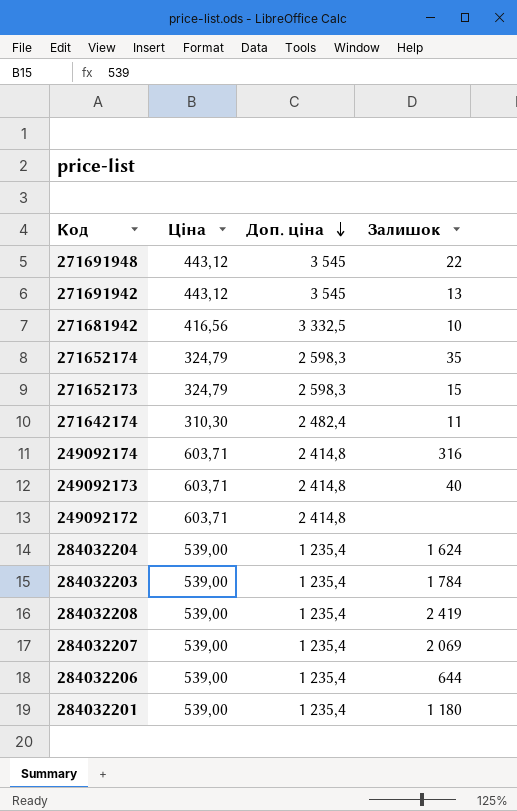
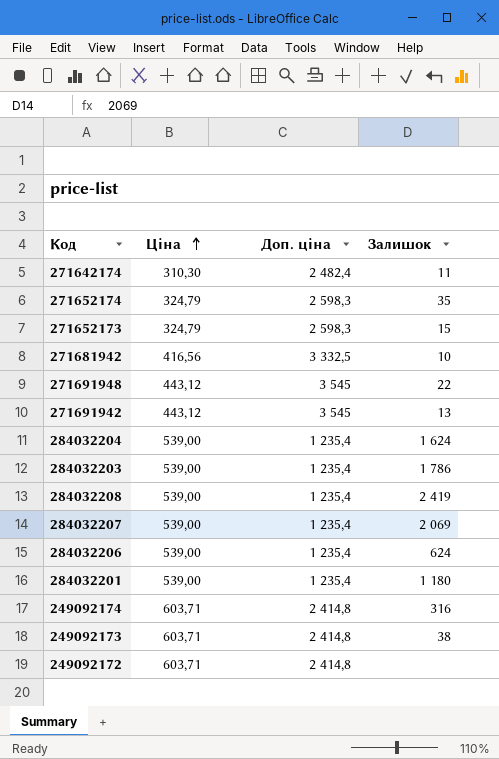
row order: Доп. ціна descending -> Ціна ascending
284032203 | Залишок: 1 784 -> 1 786
284032206 | Залишок: 644 -> 624
249092173 | Залишок: 40 -> 38

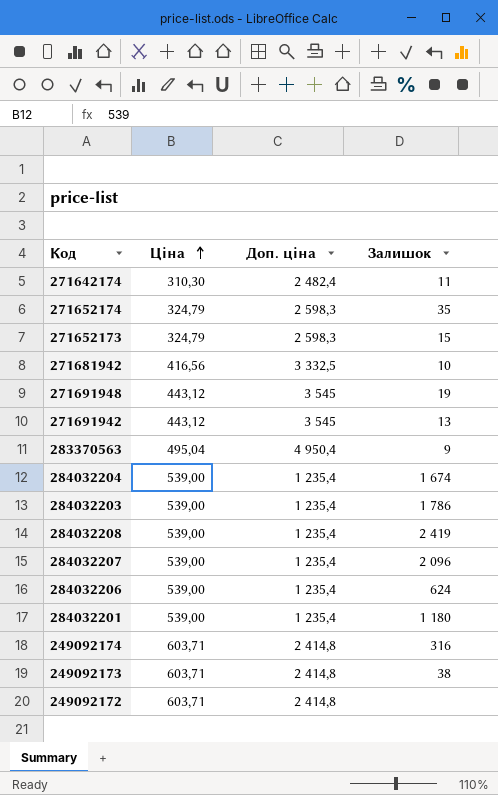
271691948 | Залишок: 22 -> 19
row 283370563: none -> 495,04 | 4 950,4 | 9
284032204 | Залишок: 1 624 -> 1 674
284032207 | Залишок: 2 069 -> 2 096

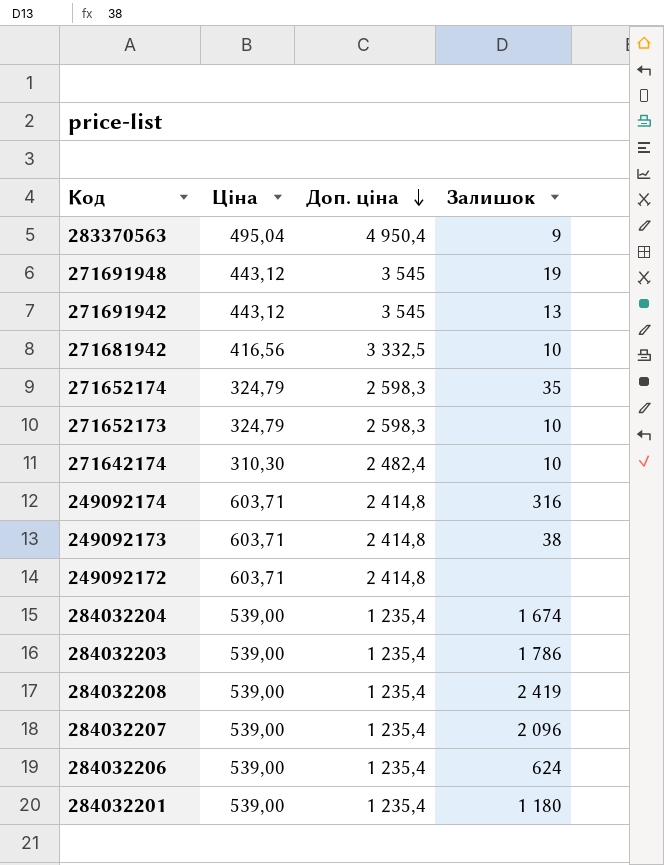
row order: Ціна ascending -> Доп. ціна descending
271652173 | Залишок: 15 -> 10
271642174 | Залишок: 11 -> 10

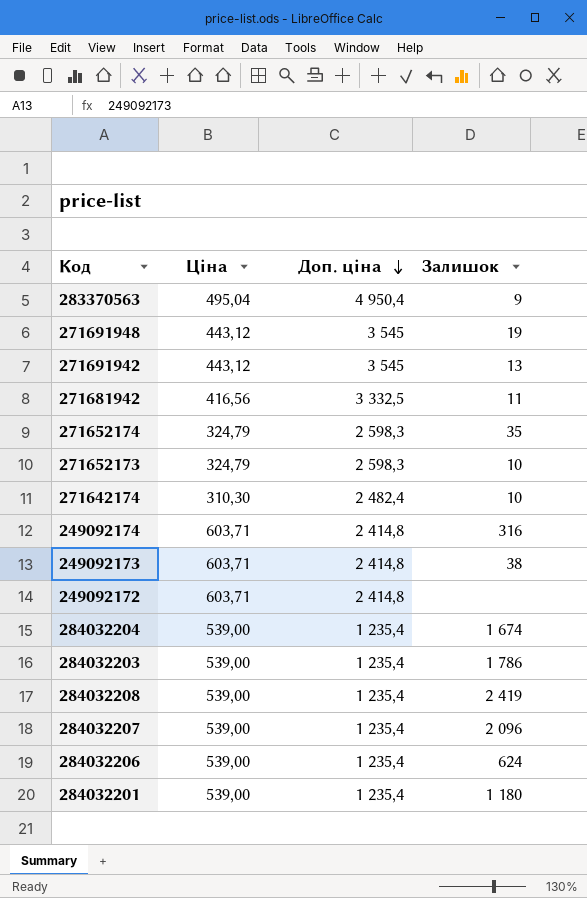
271681942 | Залишок: 10 -> 11

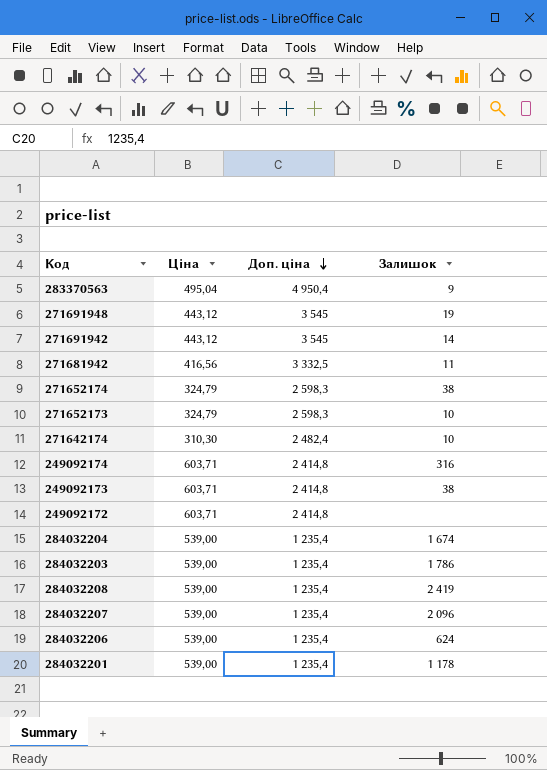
271691942 | Залишок: 13 -> 14
271652174 | Залишок: 35 -> 38
284032201 | Залишок: 1 180 -> 1 178

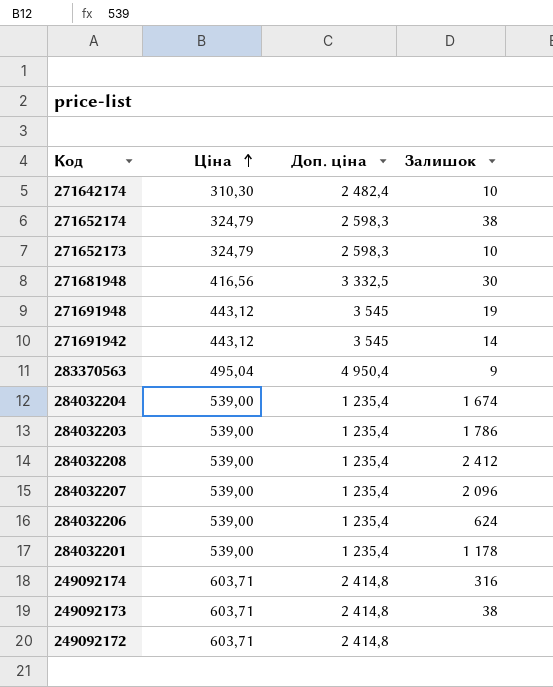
row order: Доп. ціна descending -> Ціна ascending
row 271681942: 416,56 | 3 332,5 | 11 -> none
row 271681948: none -> 416,56 | 3 332,5 | 30
284032208 | Залишок: 2 419 -> 2 412

